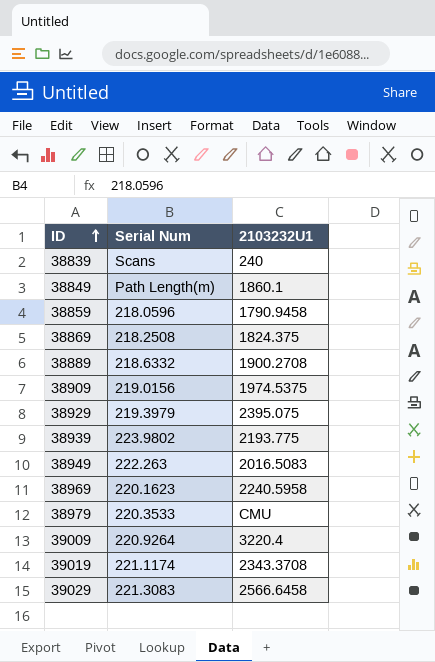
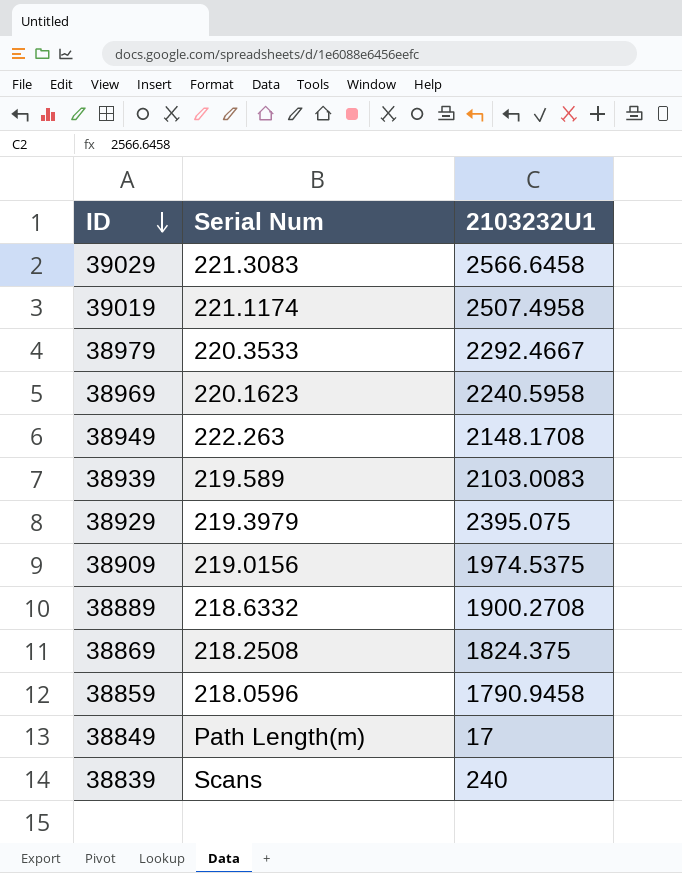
row order: ID ascending -> ID descending
row 39009: 220.9264 | 3220.4 -> none
39019 | 2103232U1: 2343.3708 -> 2507.4958
38979 | 2103232U1: CMU -> 2292.4667
38949 | 2103232U1: 2016.5083 -> 2148.1708
38939 | Serial Num: 223.9802 -> 219.589
38939 | 2103232U1: 2193.775 -> 2103.0083
38849 | 2103232U1: 1860.1 -> 17

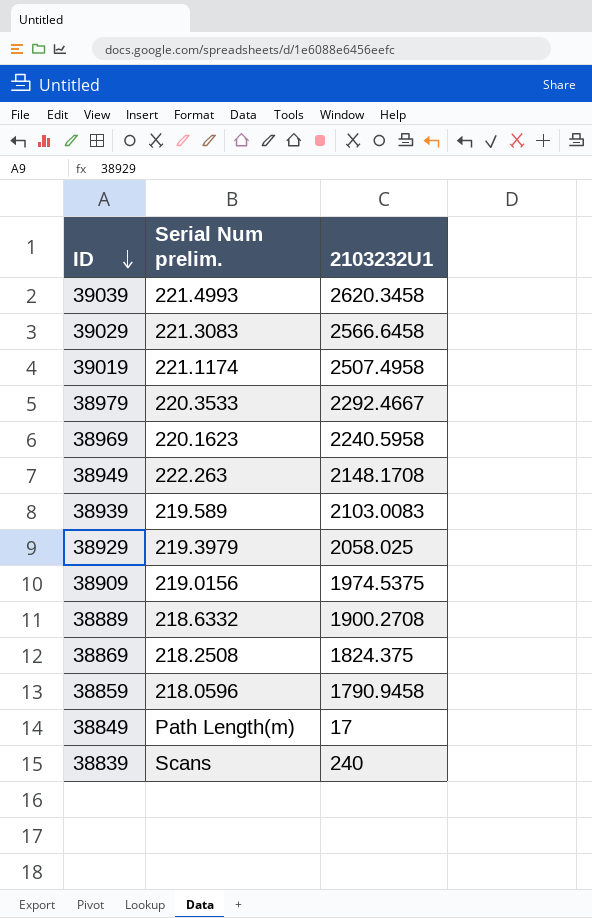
column name: Serial Num -> Serial Num prelim.
row 39039: none -> 221.4993 | 2620.3458
38929 | 2103232U1: 2395.075 -> 2058.025

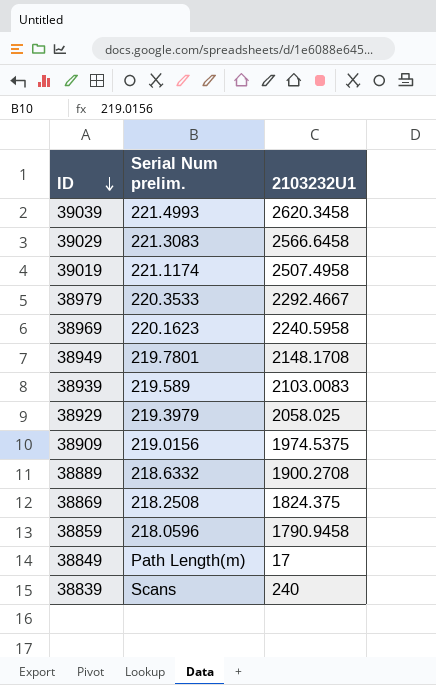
38949 | Serial Num prelim.: 222.263 -> 219.7801

